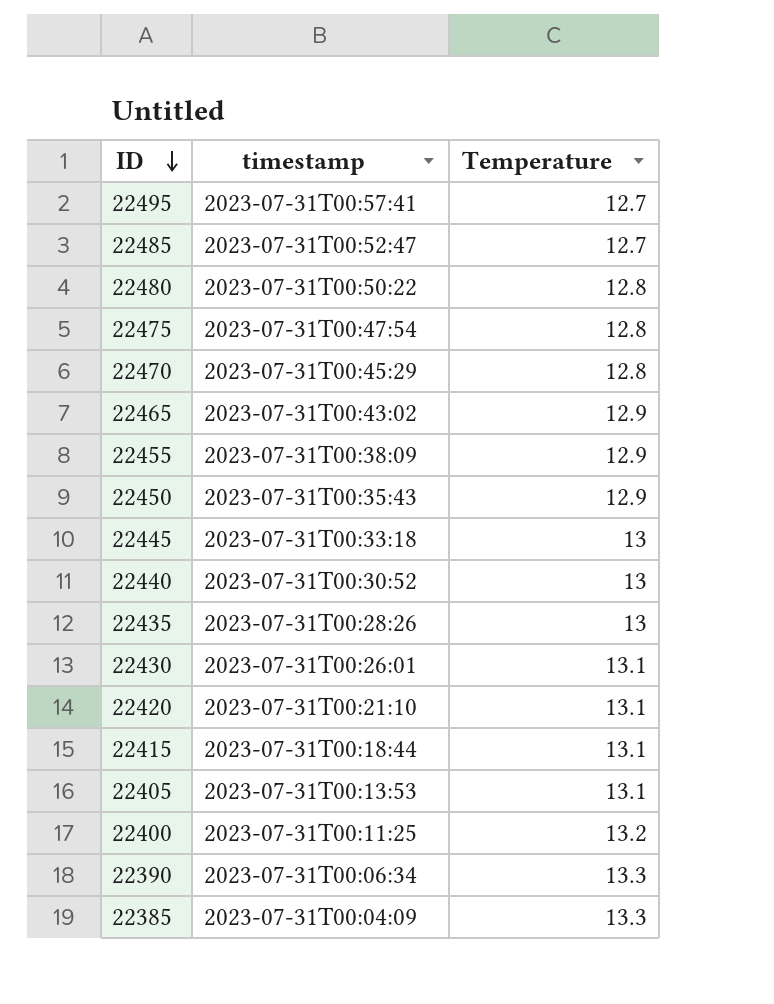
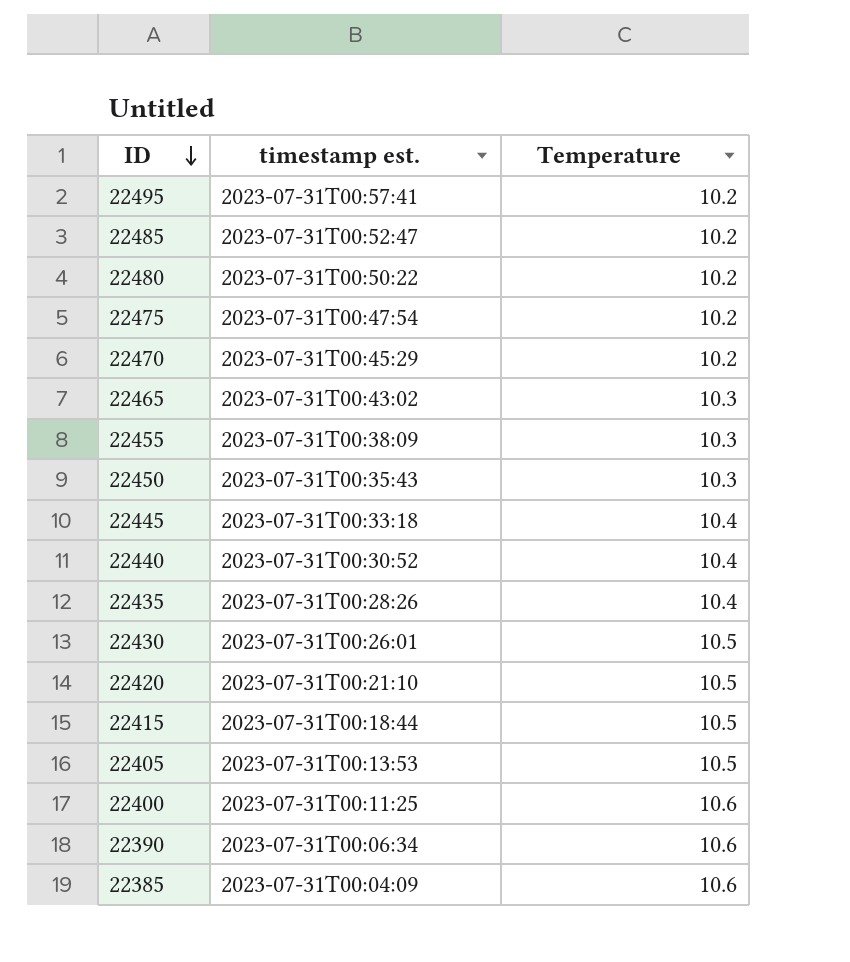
column name: timestamp -> timestamp est.
22495 | Temperature: 12.7 -> 10.2
22485 | Temperature: 12.7 -> 10.2
22480 | Temperature: 12.8 -> 10.2
22475 | Temperature: 12.8 -> 10.2
22470 | Temperature: 12.8 -> 10.2
22465 | Temperature: 12.9 -> 10.3
22455 | Temperature: 12.9 -> 10.3
22450 | Temperature: 12.9 -> 10.3
22445 | Temperature: 13 -> 10.4
22440 | Temperature: 13 -> 10.4
22435 | Temperature: 13 -> 10.4
22430 | Temperature: 13.1 -> 10.5
22420 | Temperature: 13.1 -> 10.5
22415 | Temperature: 13.1 -> 10.5
22405 | Temperature: 13.1 -> 10.5
22400 | Temperature: 13.2 -> 10.6
22390 | Temperature: 13.3 -> 10.6
22385 | Temperature: 13.3 -> 10.6

